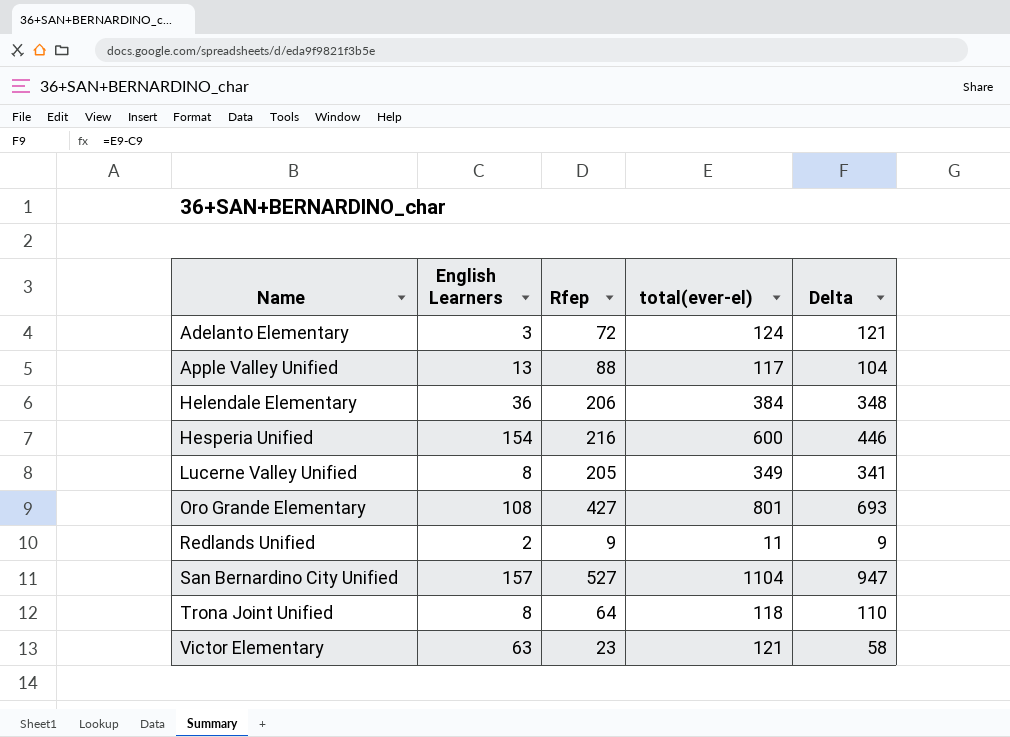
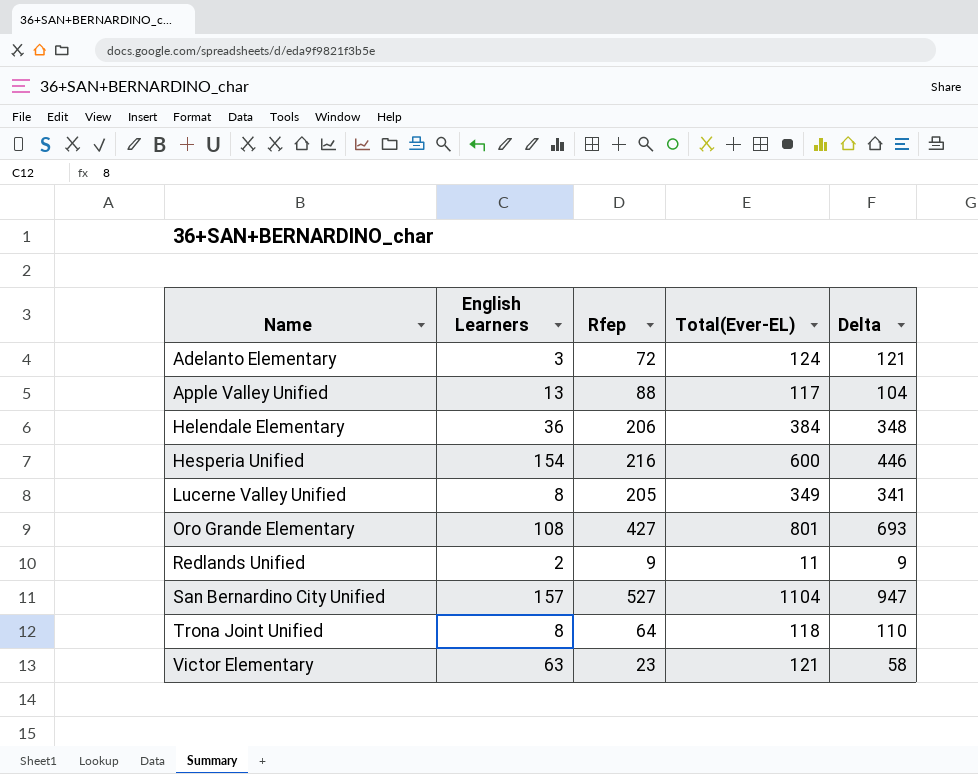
column name: total(ever-el) -> Total(Ever-EL)

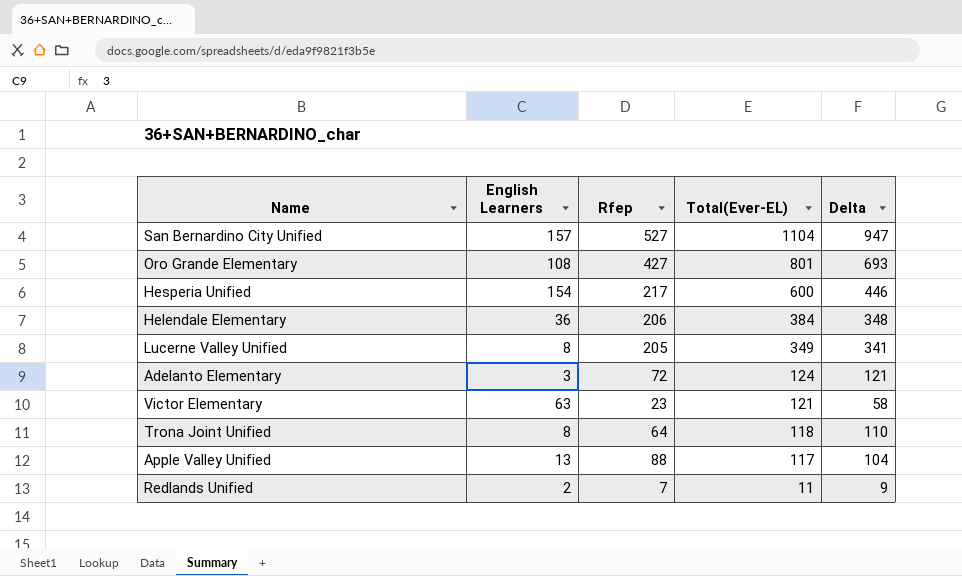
row order: Name ascending -> Total(Ever-EL) descending
Hesperia Unified | Rfep: 216 -> 217
Redlands Unified | Rfep: 9 -> 7

